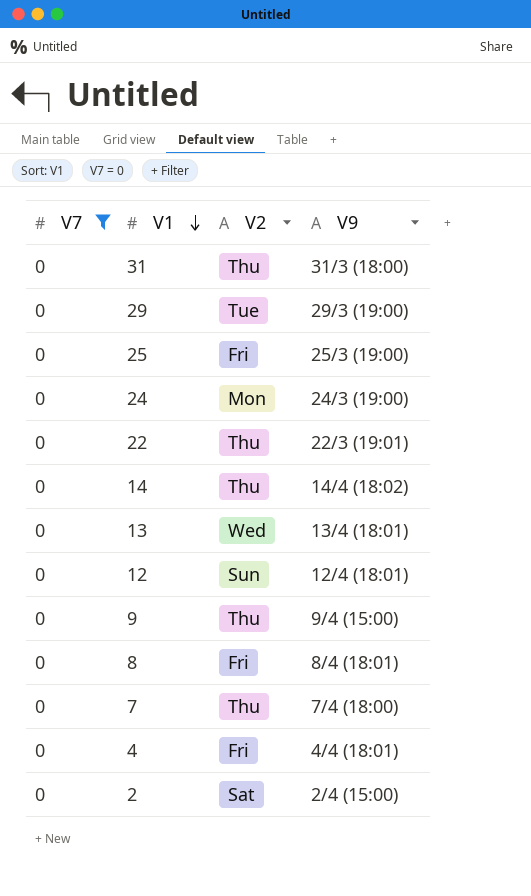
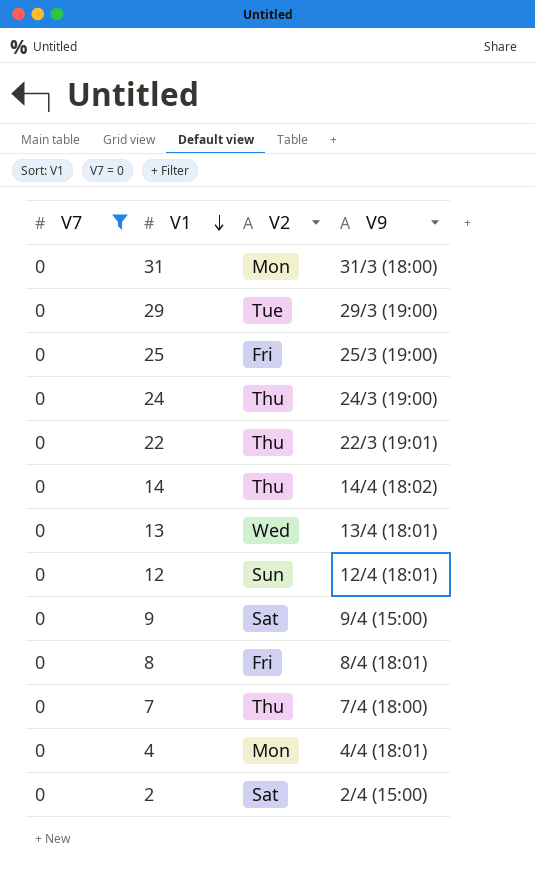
31 | V2: Thu -> Mon
24 | V2: Mon -> Thu
9 | V2: Thu -> Sat
4 | V2: Fri -> Mon

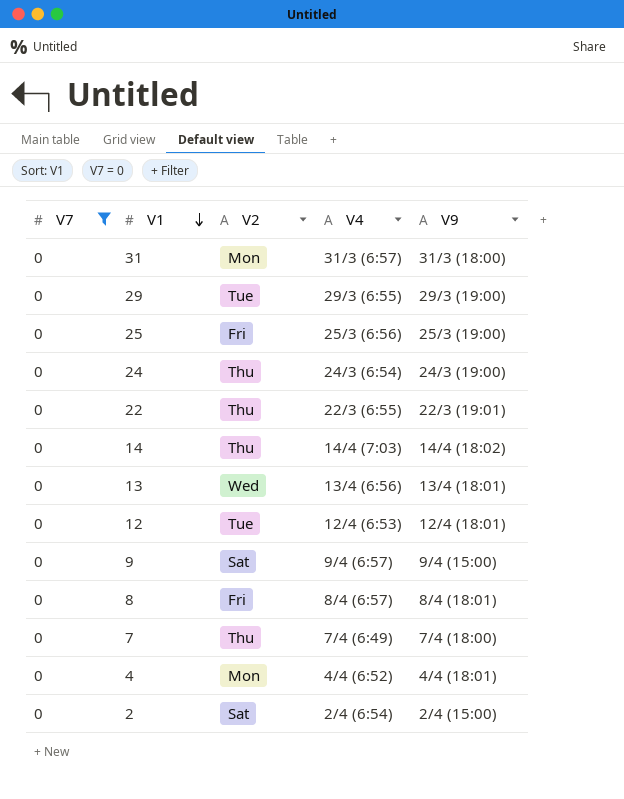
column V4 | position: none -> 4
12 | V2: Sun -> Tue

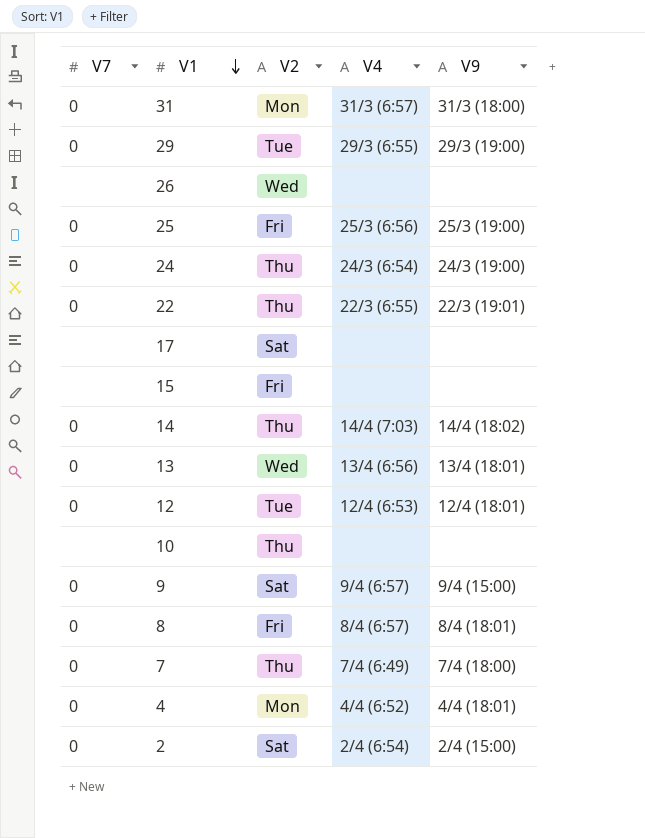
filter: V7 = 0 -> none

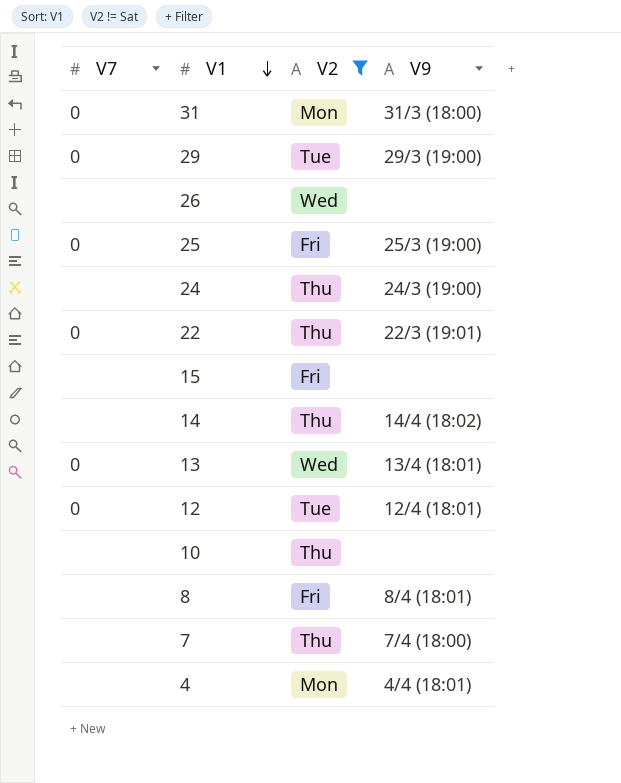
filter: none -> V2 != Sat
column V4 | position: 4 -> none
24 | V7: 0 -> none
14 | V7: 0 -> none
8 | V7: 0 -> none
7 | V7: 0 -> none
4 | V7: 0 -> none

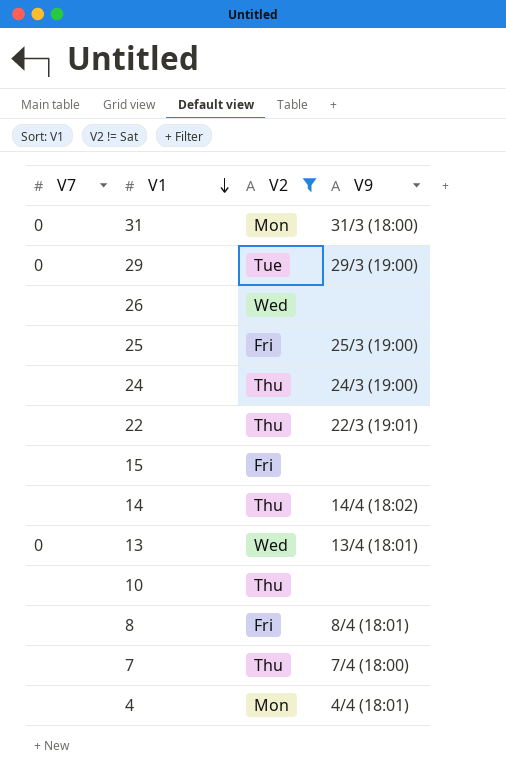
row 12: 0 | Tue | 12/4 (18:01) -> none
25 | V7: 0 -> none
22 | V7: 0 -> none

